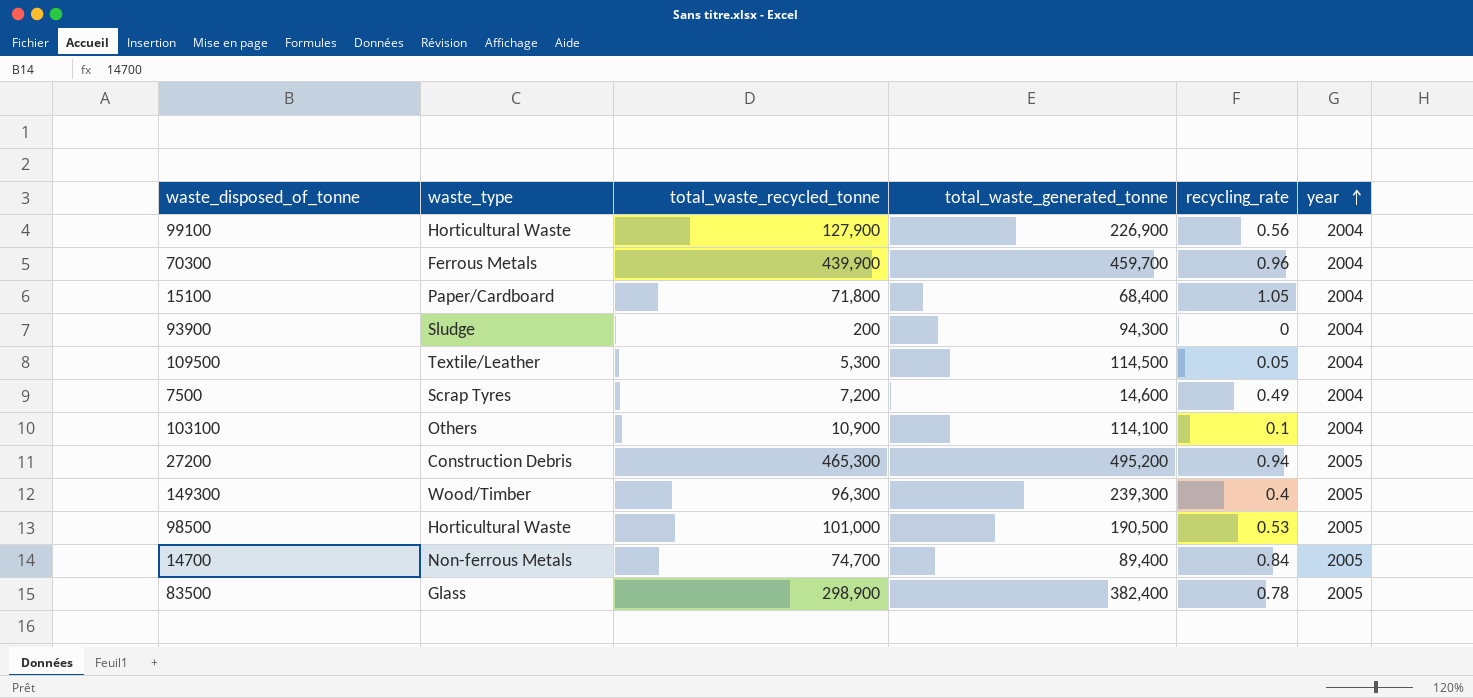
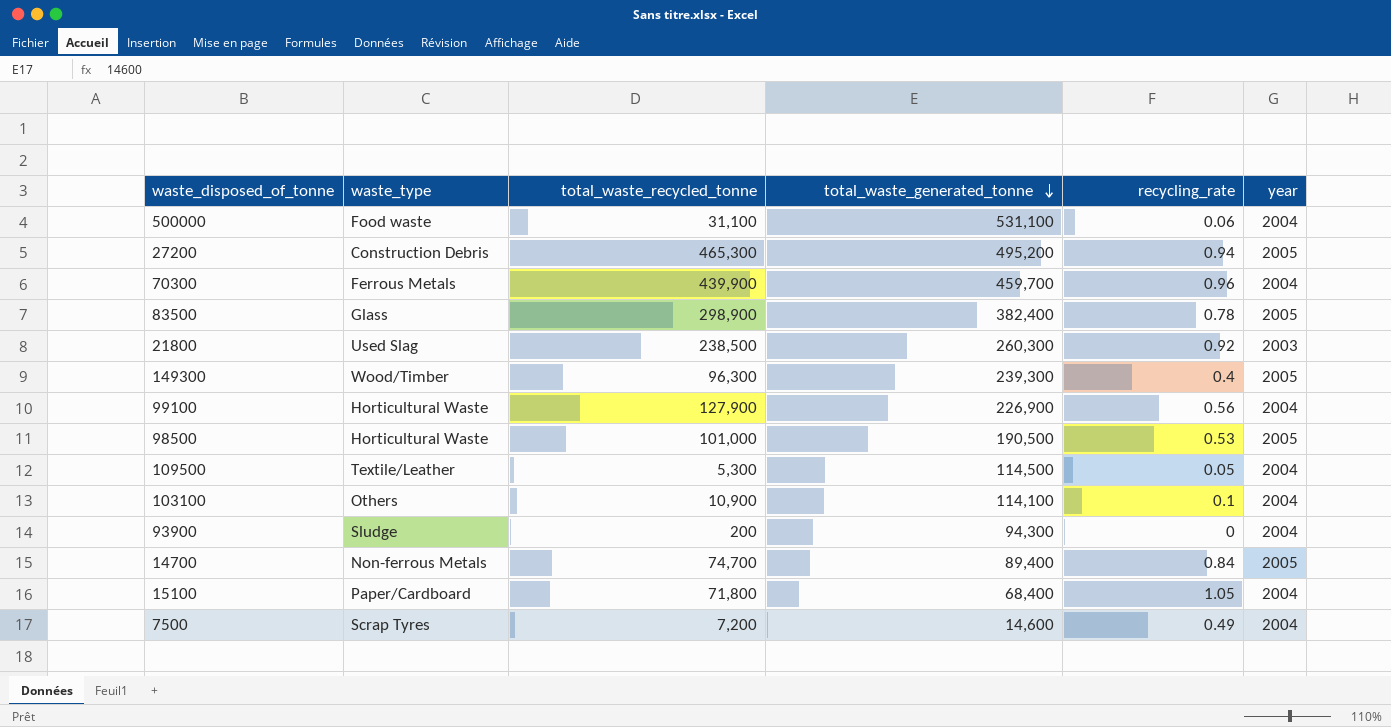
row order: year ascending -> total_waste_generated_tonne descending
row 500000: none -> Food waste | 31,100 | 531,100 | 0.06 | 2004
row 21800: none -> Used Slag | 238,500 | 260,300 | 0.92 | 2003

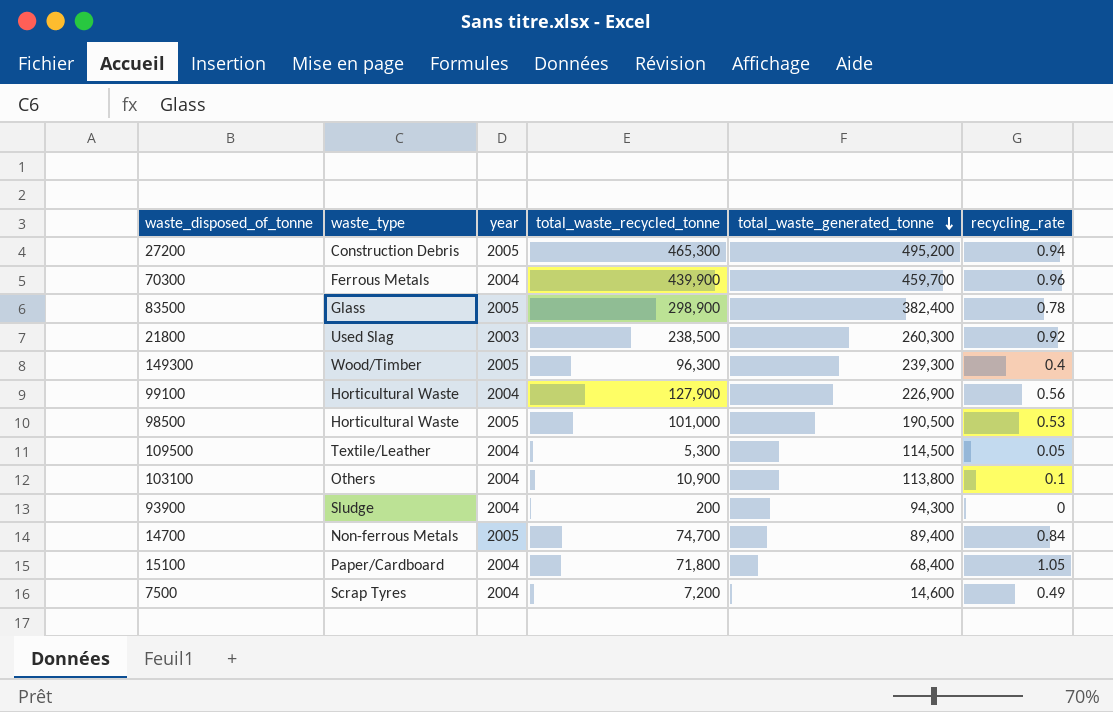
column year | position: 6 -> 3
row 500000: Food waste | 31,100 | 531,100 | 0.06 | 2004 -> none
103100 | total_waste_generated_tonne: 114,100 -> 113,800

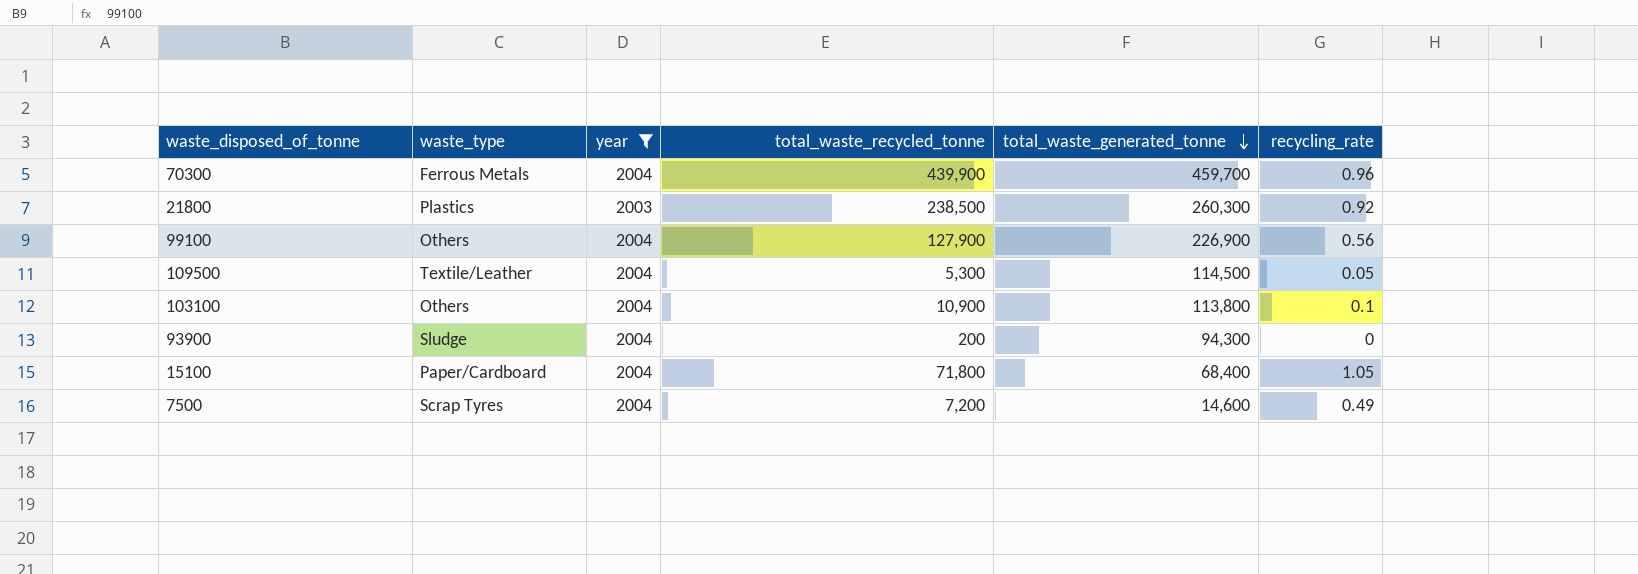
filter: none -> year != 2005
21800 | waste_type: Used Slag -> Plastics
99100 | waste_type: Horticultural Waste -> Others

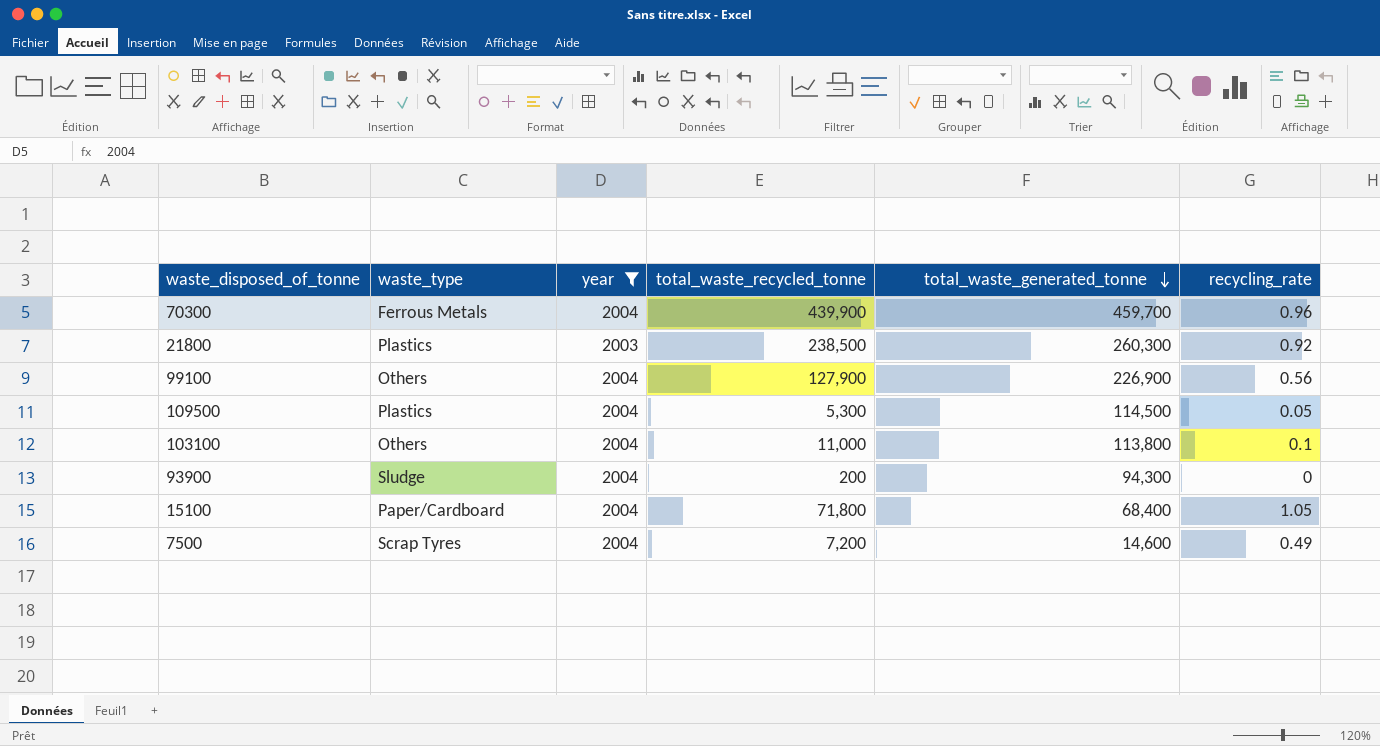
109500 | waste_type: Textile/Leather -> Plastics
103100 | total_waste_recycled_tonne: 10,900 -> 11,000

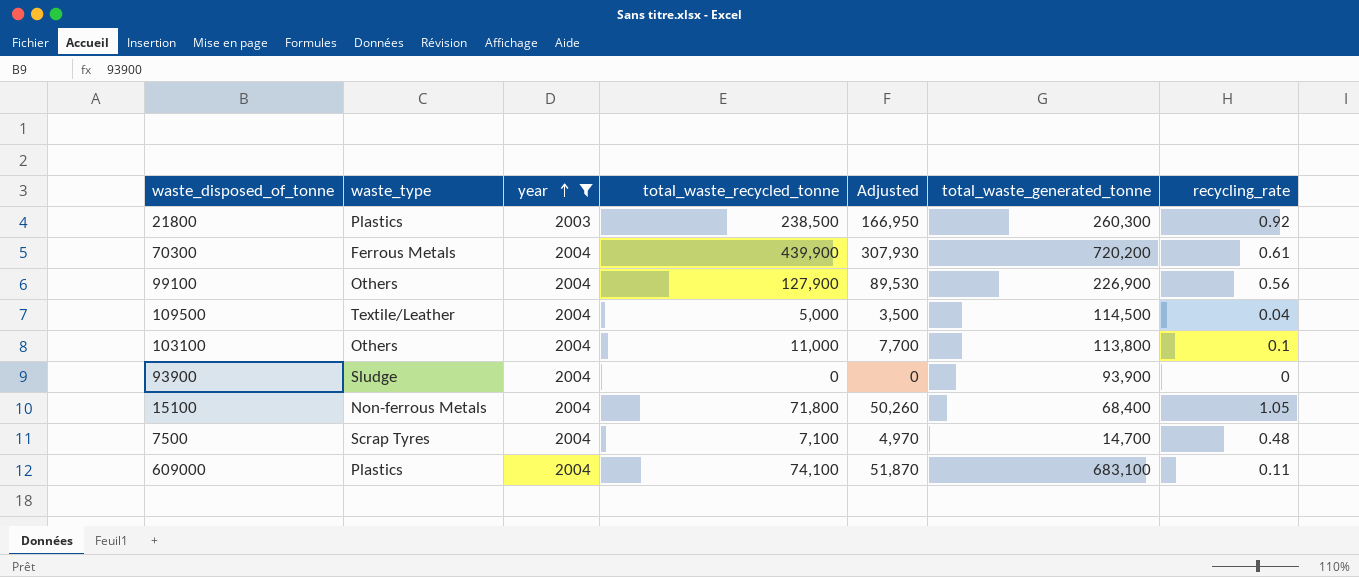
row order: total_waste_generated_tonne descending -> year ascending
column Adjusted | formula: none -> [total_waste_recycled_tonne] * 0.7
70300 | total_waste_generated_tonne: 459,700 -> 720,200
70300 | recycling_rate: 0.96 -> 0.61
109500 | waste_type: Plastics -> Textile/Leather
109500 | total_waste_recycled_tonne: 5,300 -> 5,000
109500 | recycling_rate: 0.05 -> 0.04
93900 | total_waste_recycled_tonne: 200 -> 0
93900 | total_waste_generated_tonne: 94,300 -> 93,900
15100 | waste_type: Paper/Cardboard -> Non-ferrous Metals
7500 | total_waste_recycled_tonne: 7,200 -> 7,100
7500 | total_waste_generated_tonne: 14,600 -> 14,700
7500 | recycling_rate: 0.49 -> 0.48
row 609000: none -> Plastics | 2004 | 74,100 | 51,870 | 683,100 | 0.11

